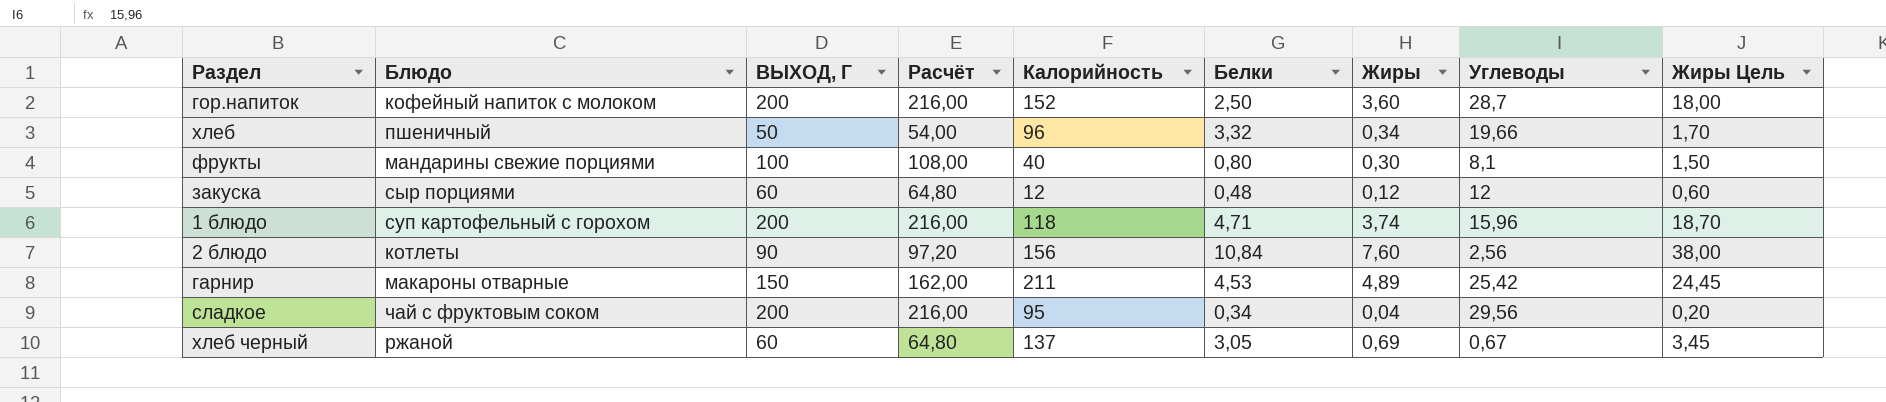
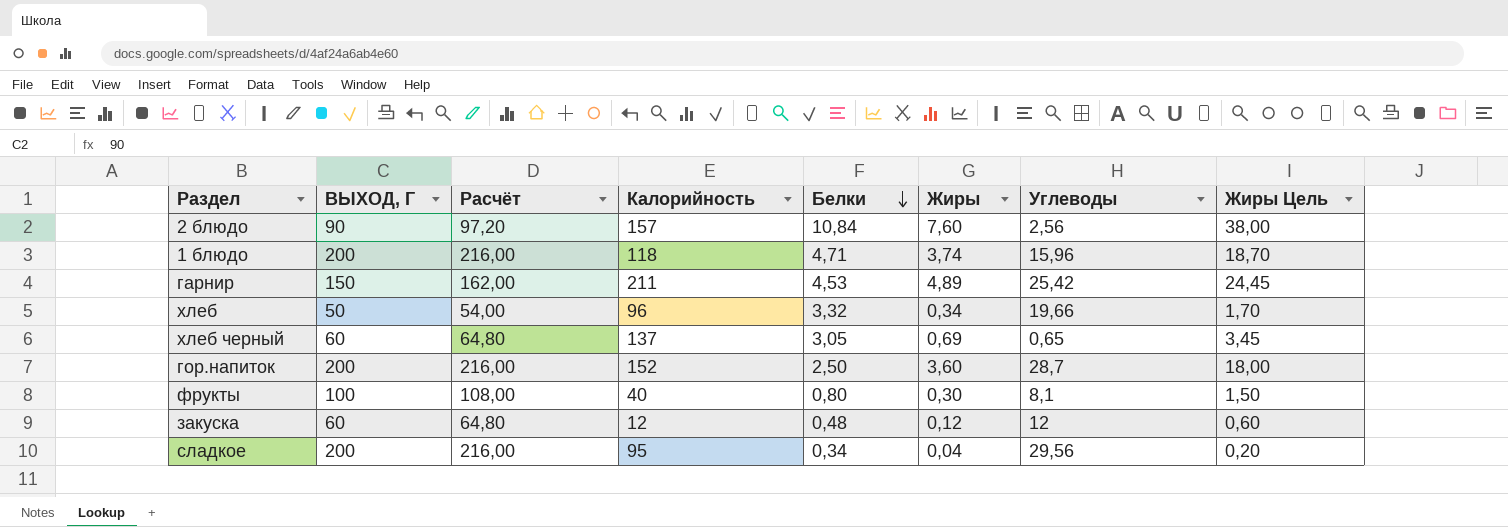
row order: none -> Белки descending
column Блюдо | position: 2 -> none
2 блюдо | Калорийность: 156 -> 157
хлеб черный | Углеводы: 0,67 -> 0,65

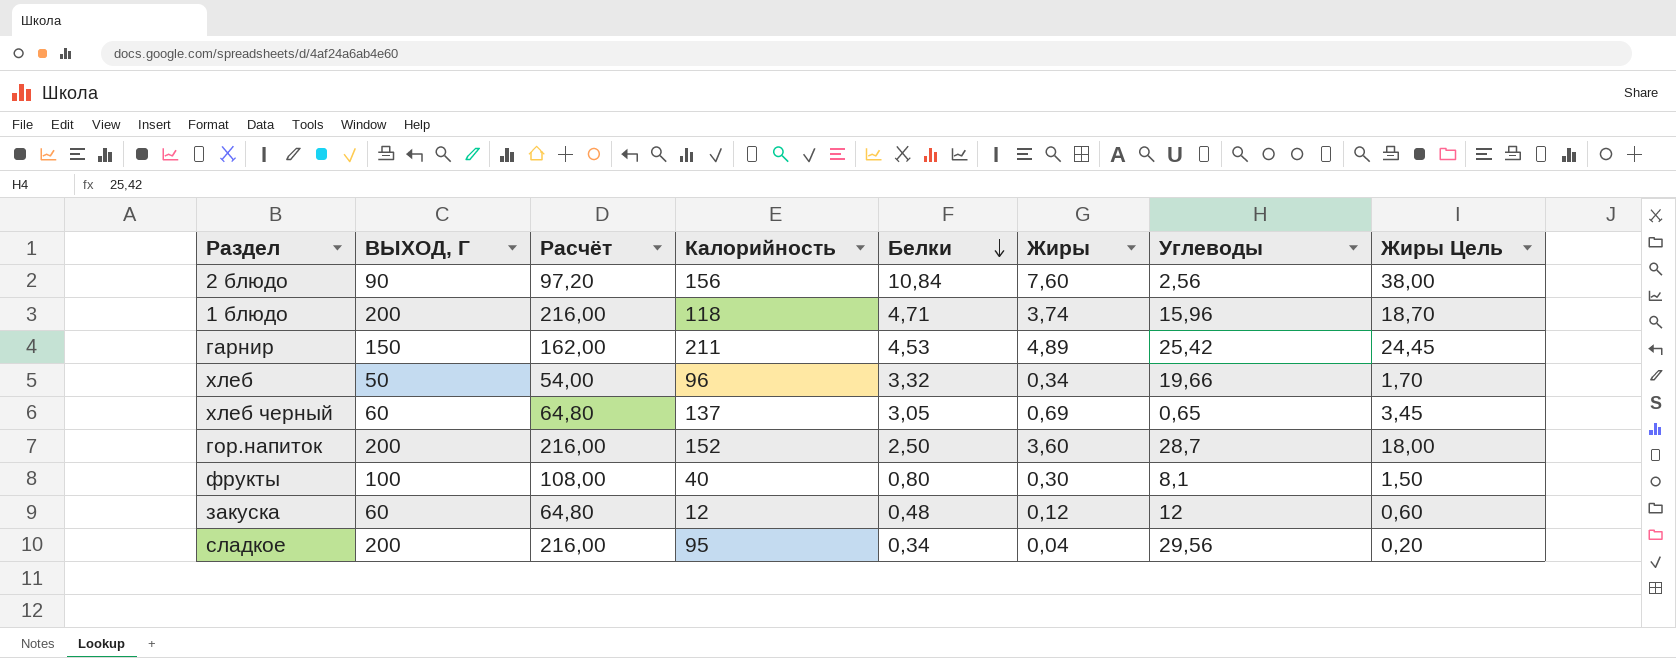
2 блюдо | Калорийность: 157 -> 156

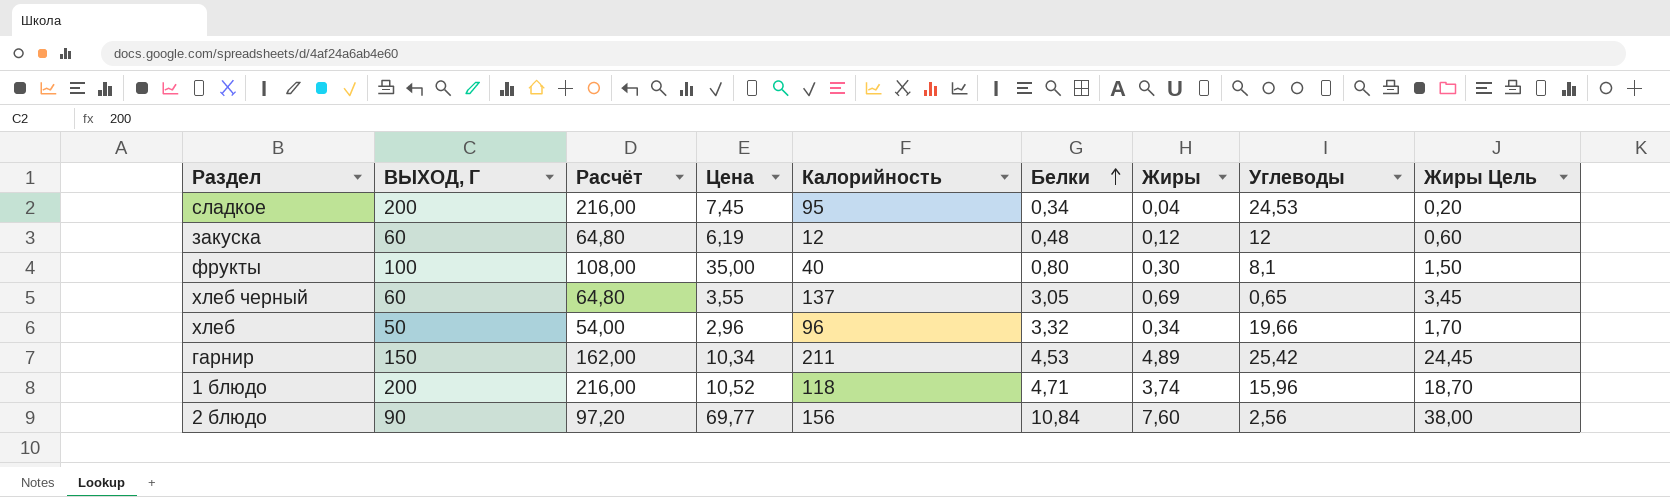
row order: Белки descending -> Белки ascending
column Цена | position: none -> 4
row гор.напиток: 200 | 216,00 | 152 | 2,50 | 3,60 | 28,7 | 18,00 -> none
сладкое | Углеводы: 29,56 -> 24,53

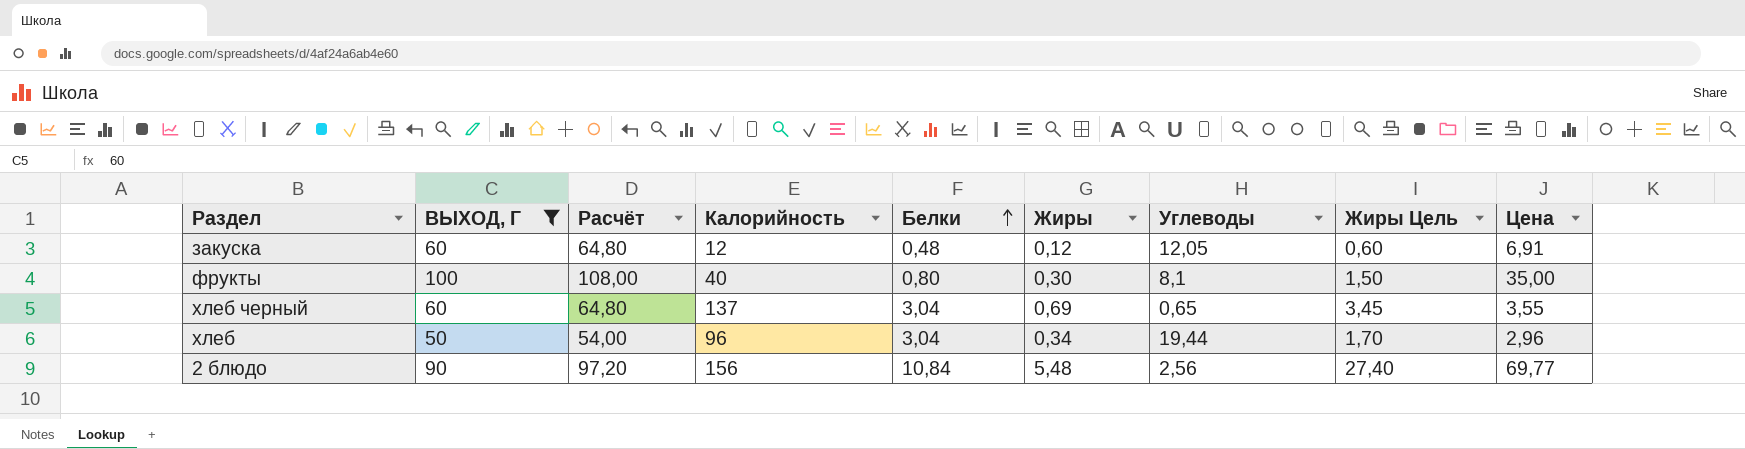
filter: none -> ВЫХОД, Г <= 100
column Цена | position: 4 -> 9
закуска | Углеводы: 12 -> 12,05
закуска | Цена: 6,19 -> 6,91
хлеб черный | Белки: 3,05 -> 3,04
хлеб | Белки: 3,32 -> 3,04
хлеб | Углеводы: 19,66 -> 19,44
2 блюдо | Жиры: 7,60 -> 5,48
2 блюдо | Жиры Цель: 38,00 -> 27,40

